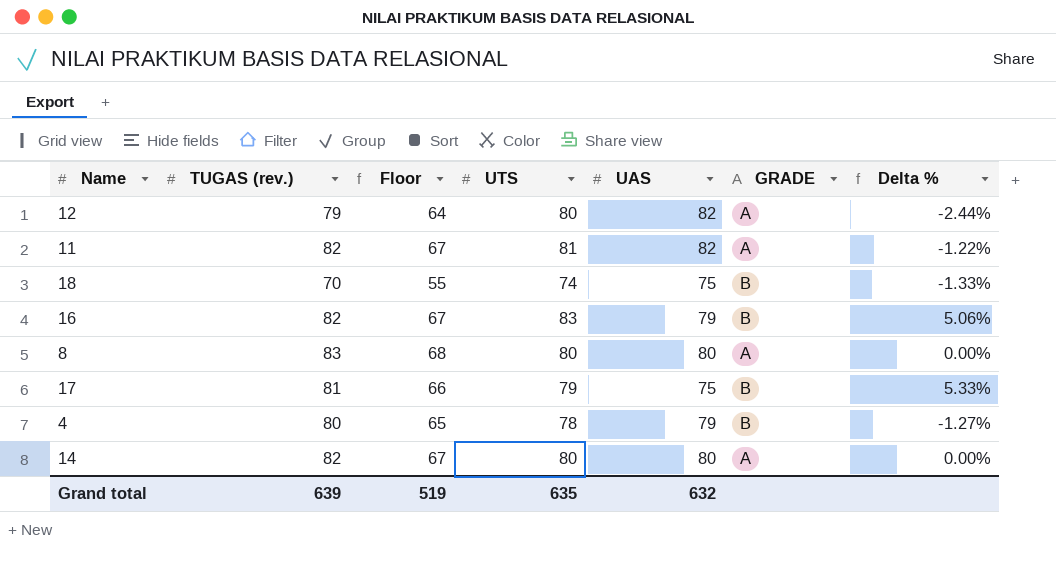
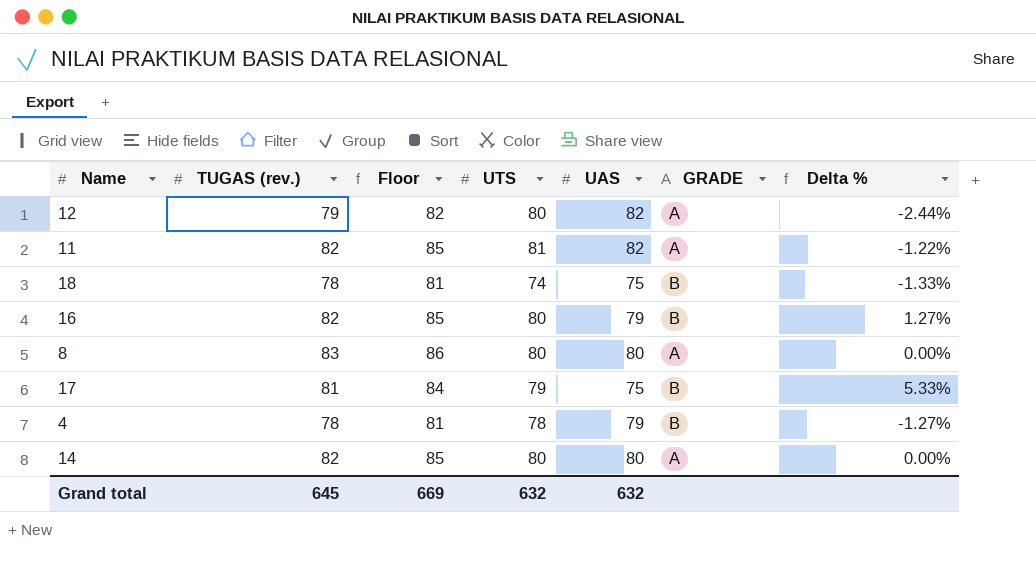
column Floor | formula: [TUGAS (rev.)] - 15 -> [TUGAS (rev.)] + 3
18 | TUGAS (rev.): 70 -> 78
16 | UTS: 83 -> 80
16 | Delta %: 5.06% -> 1.27%
4 | TUGAS (rev.): 80 -> 78
Grand total | TUGAS (rev.): 639 -> 645
Grand total | Floor: 519 -> 669
Grand total | UTS: 635 -> 632

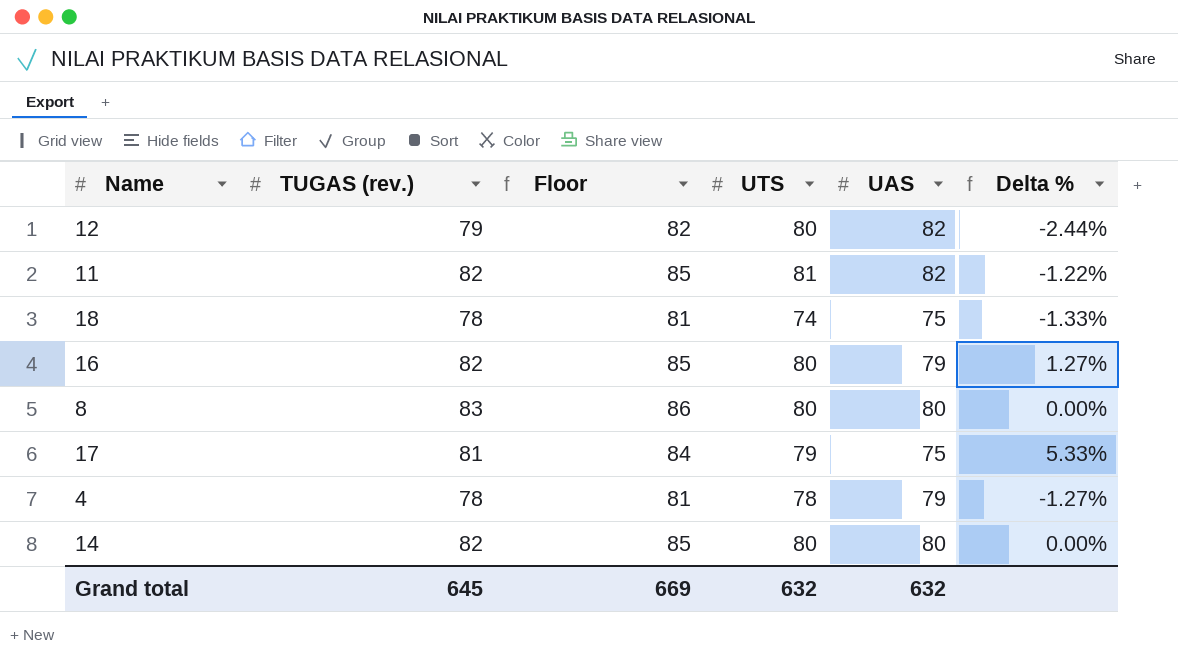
column GRADE | position: 6 -> none

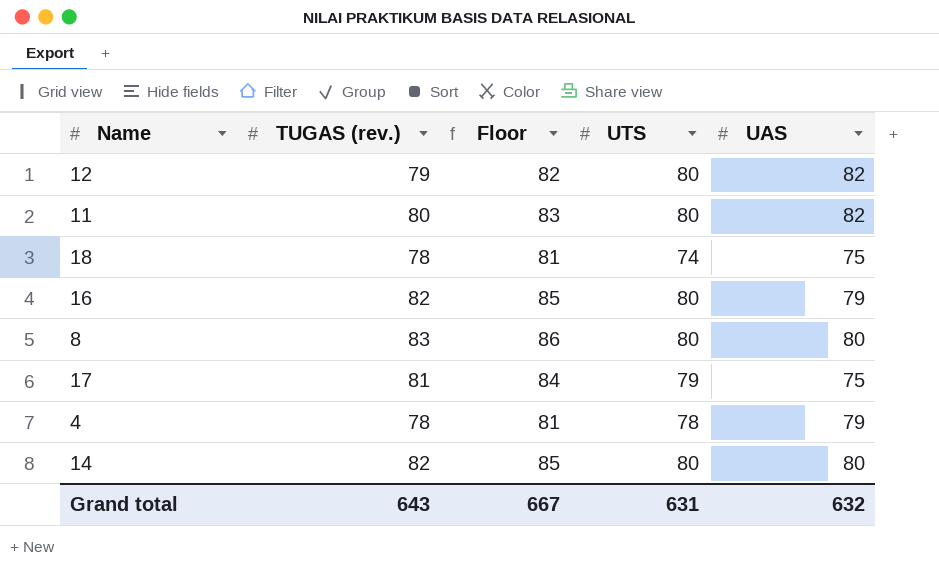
column Delta % | formula: ([UTS] - [UAS]) / [UAS] -> none
11 | TUGAS (rev.): 82 -> 80
11 | Floor: 85 -> 83
11 | UTS: 81 -> 80
Grand total | TUGAS (rev.): 645 -> 643
Grand total | Floor: 669 -> 667
Grand total | UTS: 632 -> 631

